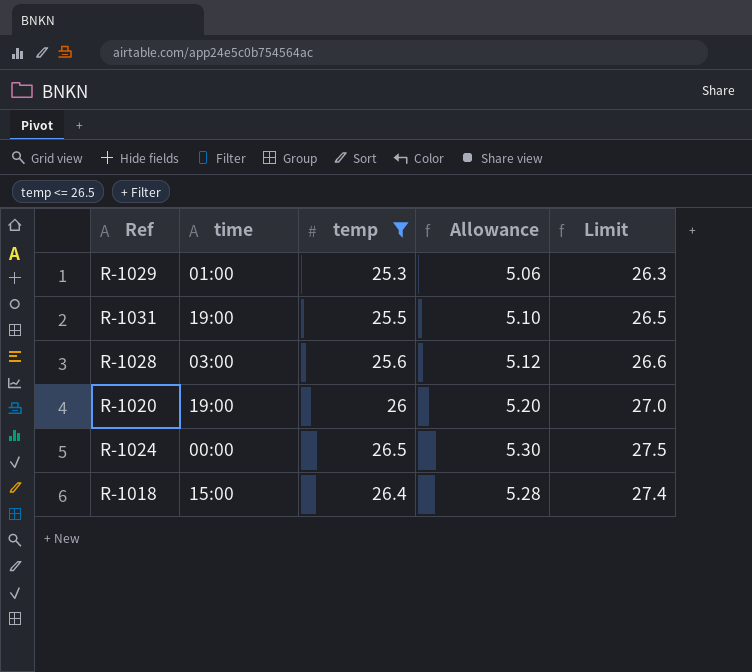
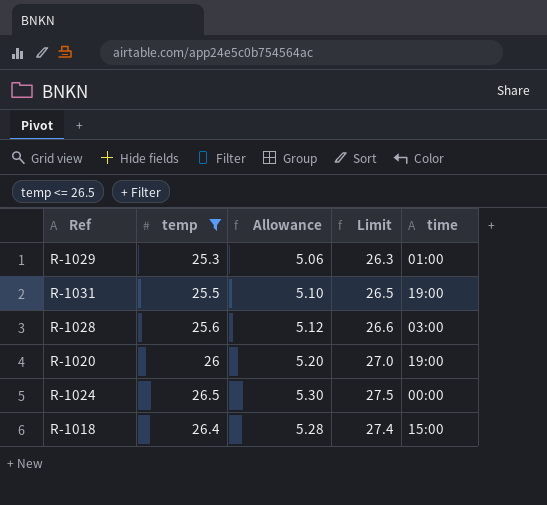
column time | position: 2 -> 5

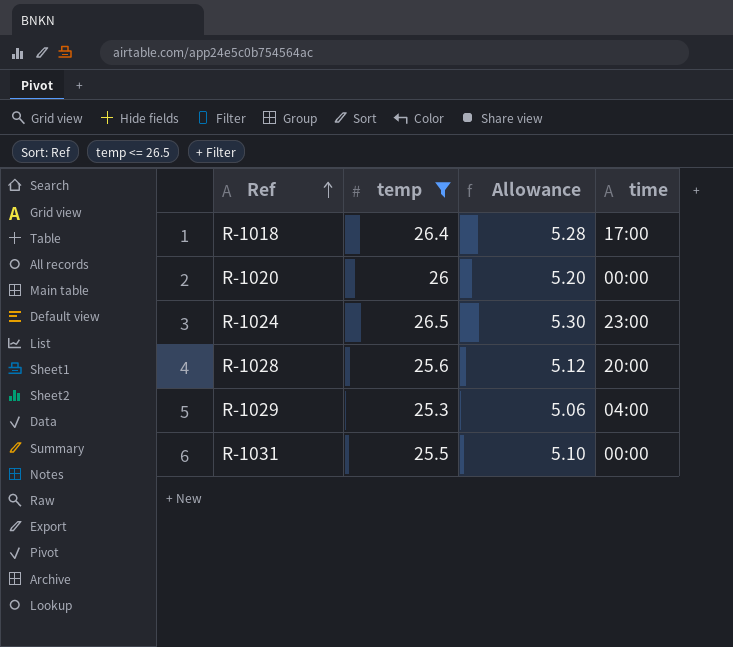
row order: none -> Ref ascending
column Limit | formula: [temp] + 1 -> none
R-1018 | time: 15:00 -> 17:00
R-1020 | time: 19:00 -> 00:00
R-1024 | time: 00:00 -> 23:00
R-1028 | time: 03:00 -> 20:00
R-1029 | time: 01:00 -> 04:00
R-1031 | time: 19:00 -> 00:00

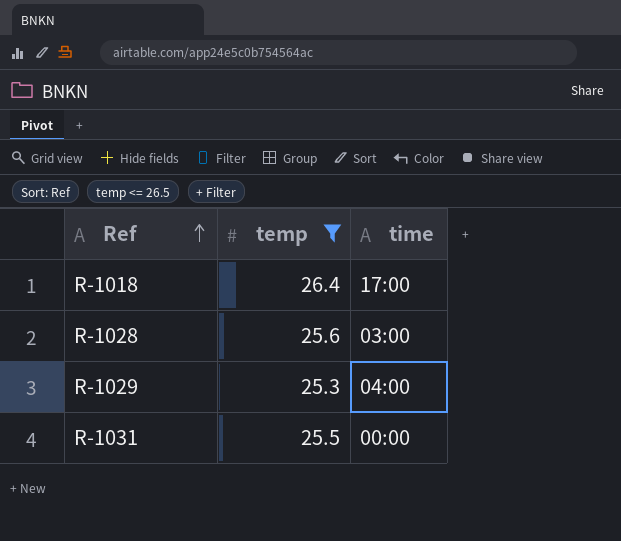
column Allowance | formula: [temp] * 0.2 -> none
row R-1020: 26 | 5.20 | 00:00 -> none
row R-1024: 26.5 | 5.30 | 23:00 -> none
R-1028 | time: 20:00 -> 03:00

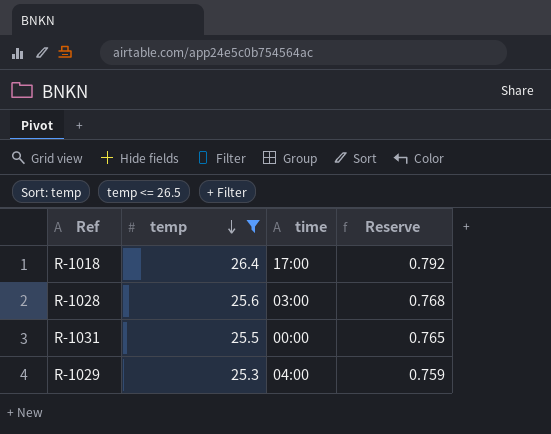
row order: Ref ascending -> temp descending
column Reserve | formula: none -> [temp] * 0.03

